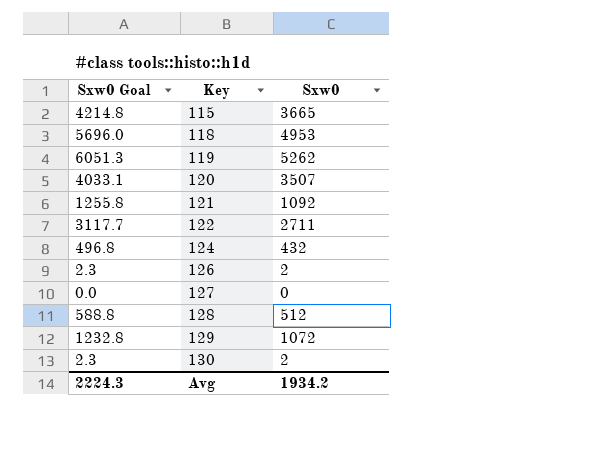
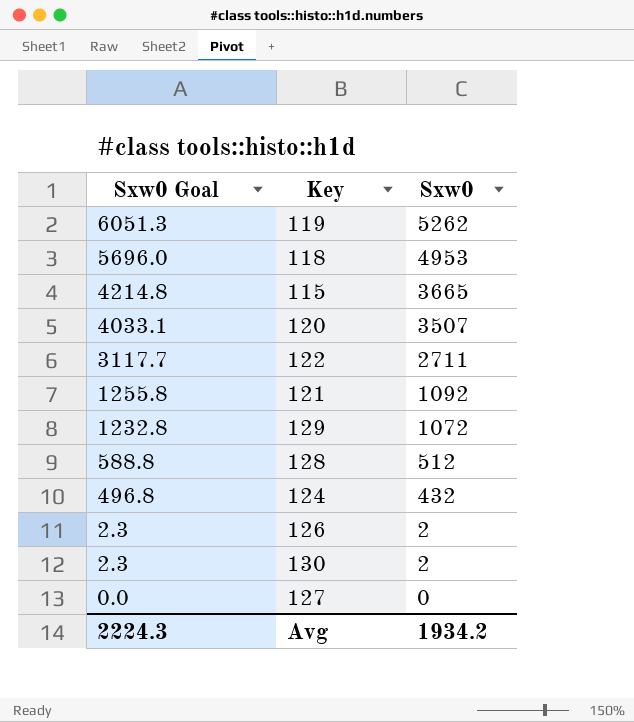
row order: Key ascending -> Sxw0 Goal descending

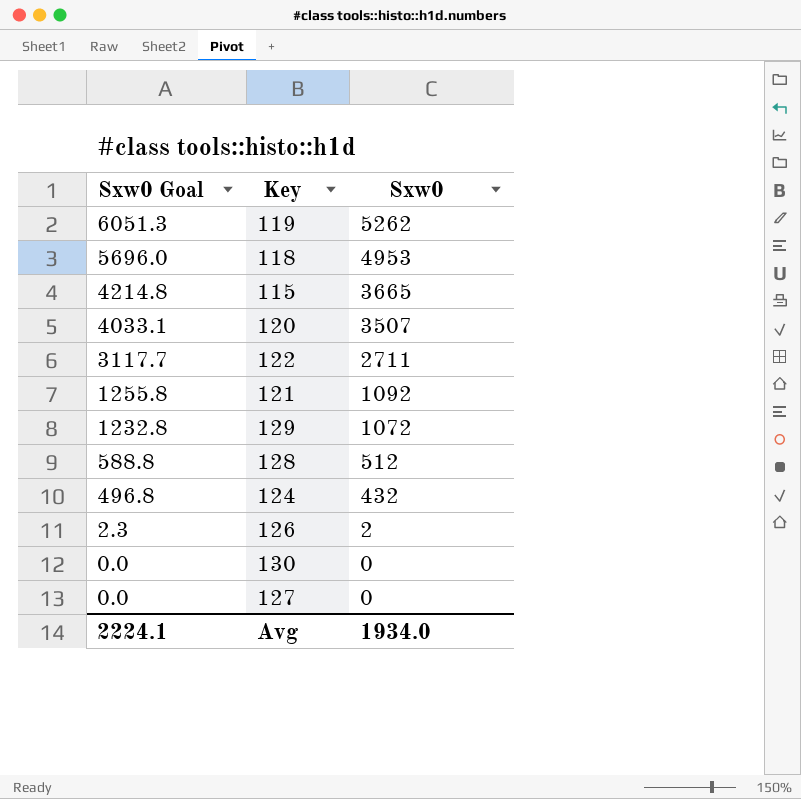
130 | Sxw0 Goal: 2.3 -> 0.0
130 | Sxw0: 2 -> 0
Avg | Sxw0 Goal: 2224.3 -> 2224.1
Avg | Sxw0: 1934.2 -> 1934.0

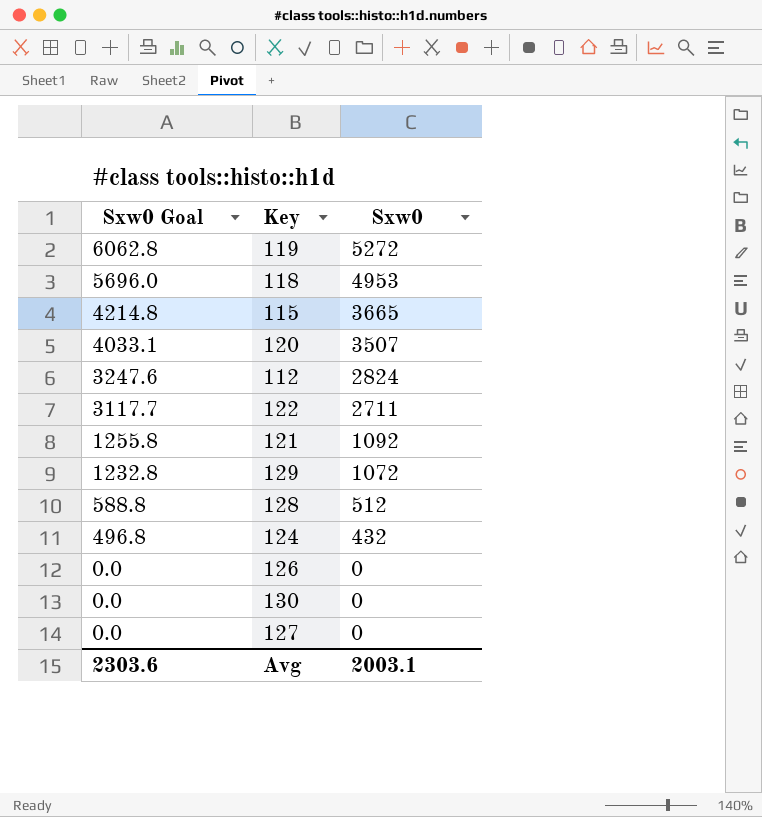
119 | Sxw0 Goal: 6051.3 -> 6062.8
119 | Sxw0: 5262 -> 5272
row 112: none -> 3247.6 | 2824
126 | Sxw0 Goal: 2.3 -> 0.0
126 | Sxw0: 2 -> 0
Avg | Sxw0 Goal: 2224.1 -> 2303.6
Avg | Sxw0: 1934.0 -> 2003.1

